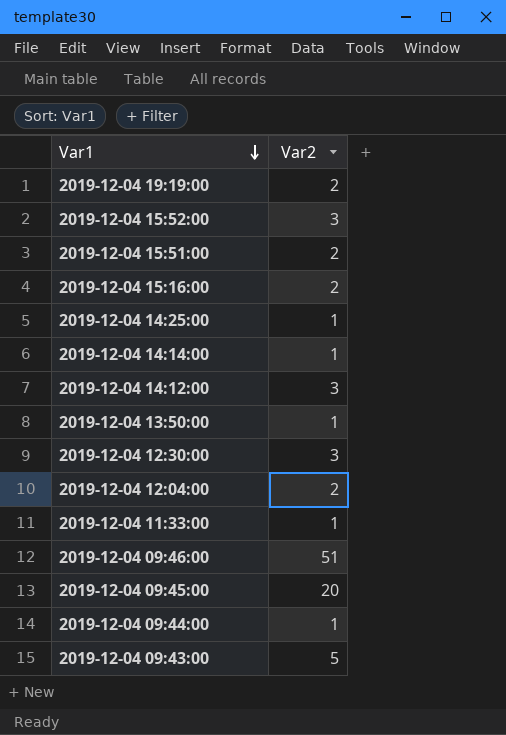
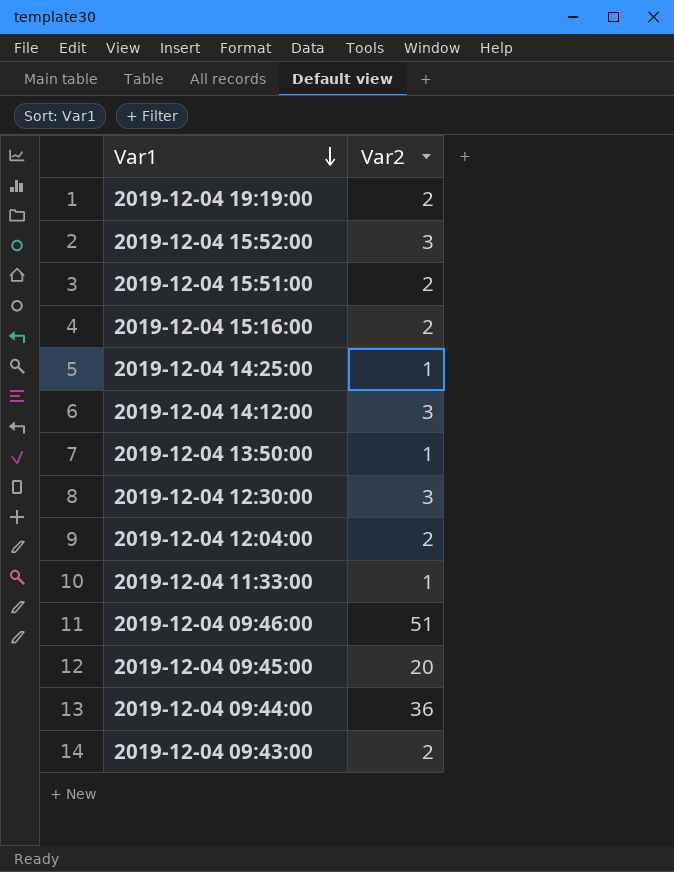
row 2019-12-04 14:14:00: 1 -> none
2019-12-04 09:44:00 | Var2: 1 -> 36
2019-12-04 09:43:00 | Var2: 5 -> 2

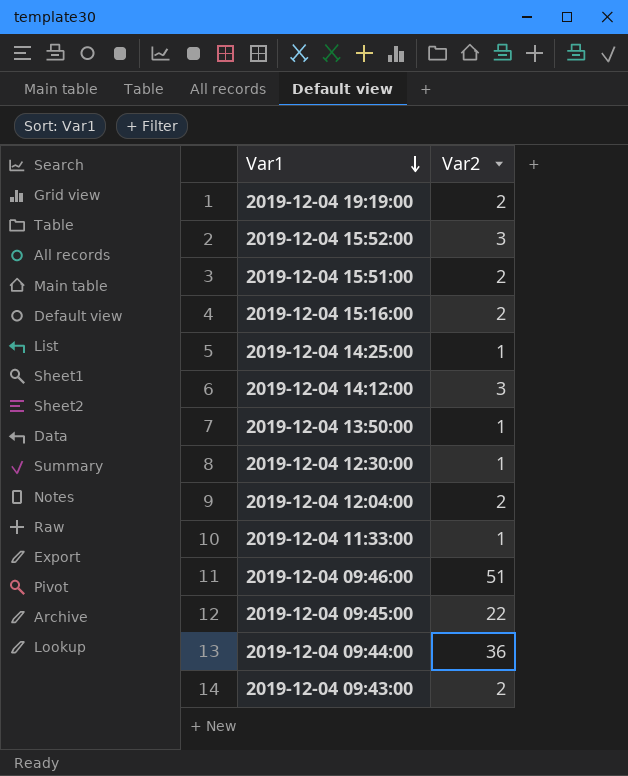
2019-12-04 12:30:00 | Var2: 3 -> 1
2019-12-04 09:45:00 | Var2: 20 -> 22

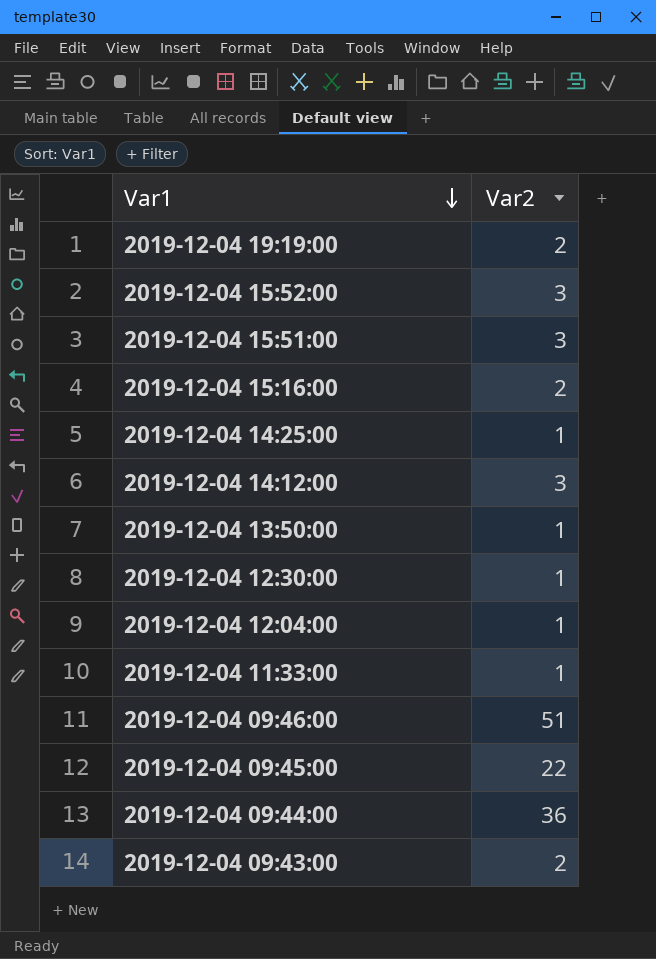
2019-12-04 15:51:00 | Var2: 2 -> 3
2019-12-04 12:04:00 | Var2: 2 -> 1

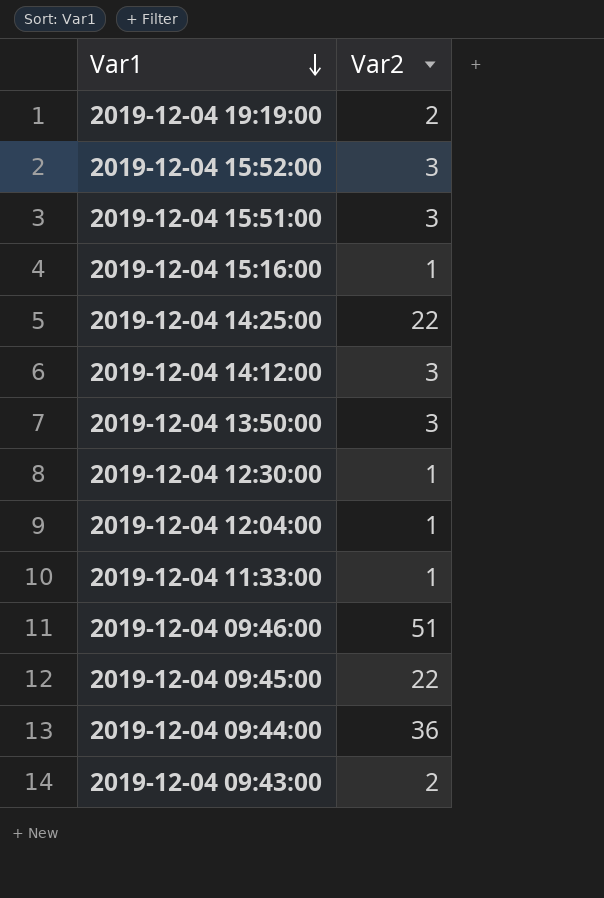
2019-12-04 15:16:00 | Var2: 2 -> 1
2019-12-04 14:25:00 | Var2: 1 -> 22
2019-12-04 13:50:00 | Var2: 1 -> 3

